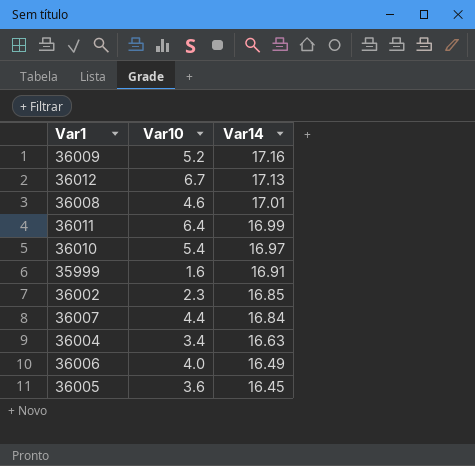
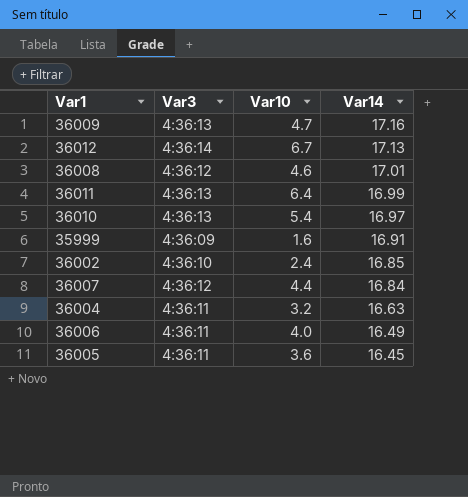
column Var3 | position: none -> 2
36009 | Var10: 5.2 -> 4.7
36002 | Var10: 2.3 -> 2.4
36004 | Var10: 3.4 -> 3.2

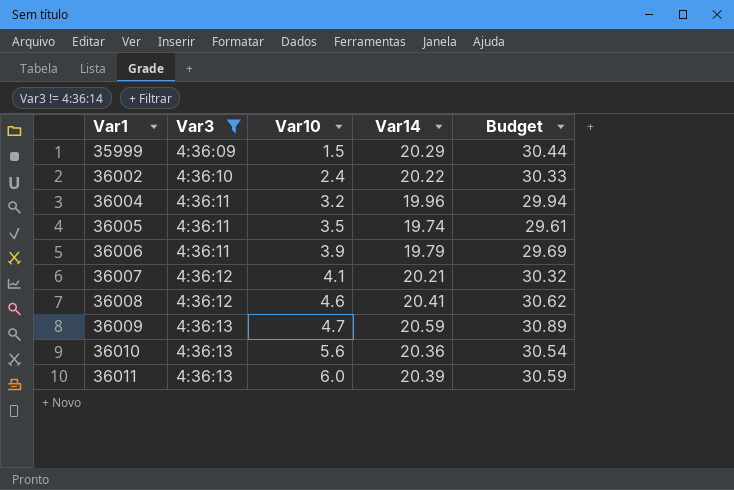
filter: none -> Var3 != 4:36:14
row order: Var14 descending -> Var1 ascending
column Budget | formula: none -> [Var14] * 1.5
35999 | Var10: 1.6 -> 1.5
35999 | Var14: 16.91 -> 20.29
36002 | Var14: 16.85 -> 20.22
36004 | Var14: 16.63 -> 19.96
36005 | Var10: 3.6 -> 3.5
36005 | Var14: 16.45 -> 19.74
36006 | Var10: 4.0 -> 3.9
36006 | Var14: 16.49 -> 19.79
36007 | Var10: 4.4 -> 4.1
36007 | Var14: 16.84 -> 20.21
36008 | Var14: 17.01 -> 20.41
36009 | Var14: 17.16 -> 20.59
36010 | Var10: 5.4 -> 5.6
36010 | Var14: 16.97 -> 20.36
36011 | Var10: 6.4 -> 6.0
36011 | Var14: 16.99 -> 20.39

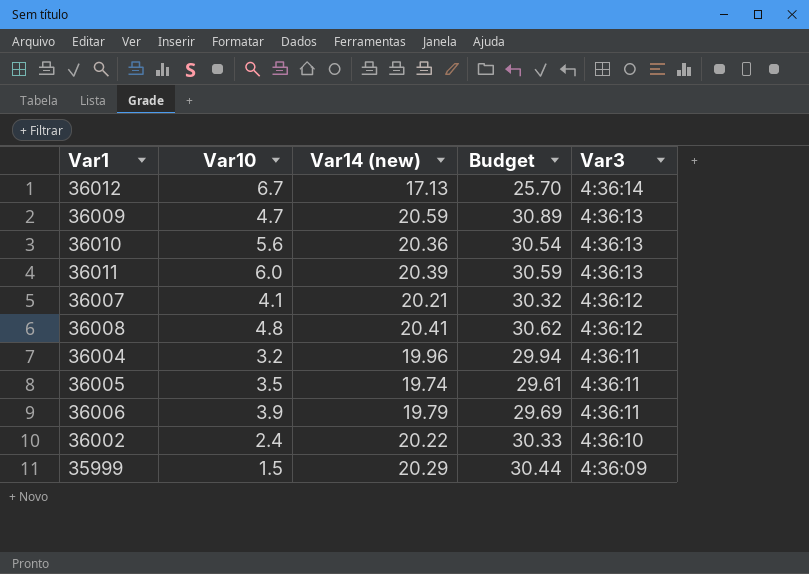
filter: Var3 != 4:36:14 -> none
row order: Var1 ascending -> Var3 descending
column name: Var14 -> Var14 (new)
column Var3 | position: 2 -> 5
36008 | Var10: 4.6 -> 4.8

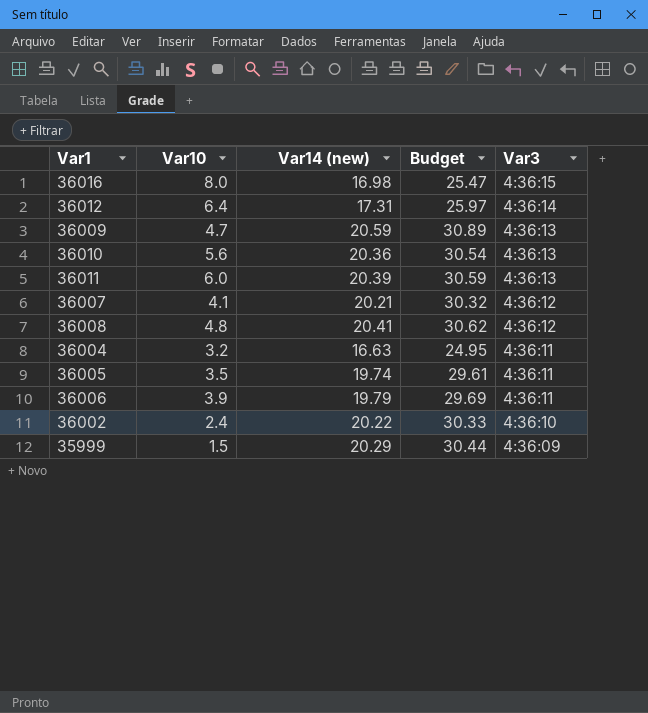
row 36016: none -> 8.0 | 16.98 | 25.47 | 4:36:15
36012 | Var10: 6.7 -> 6.4
36012 | Var14 (new): 17.13 -> 17.31
36012 | Budget: 25.70 -> 25.97
36004 | Var14 (new): 19.96 -> 16.63
36004 | Budget: 29.94 -> 24.95

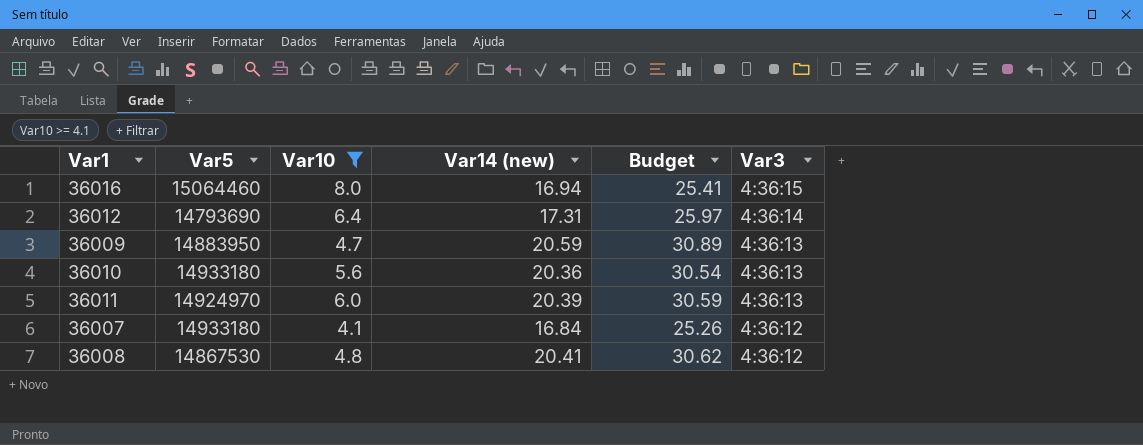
filter: none -> Var10 >= 4.1
column Var5 | position: none -> 2
36016 | Var14 (new): 16.98 -> 16.94
36016 | Budget: 25.47 -> 25.41
36007 | Var14 (new): 20.21 -> 16.84
36007 | Budget: 30.32 -> 25.26

